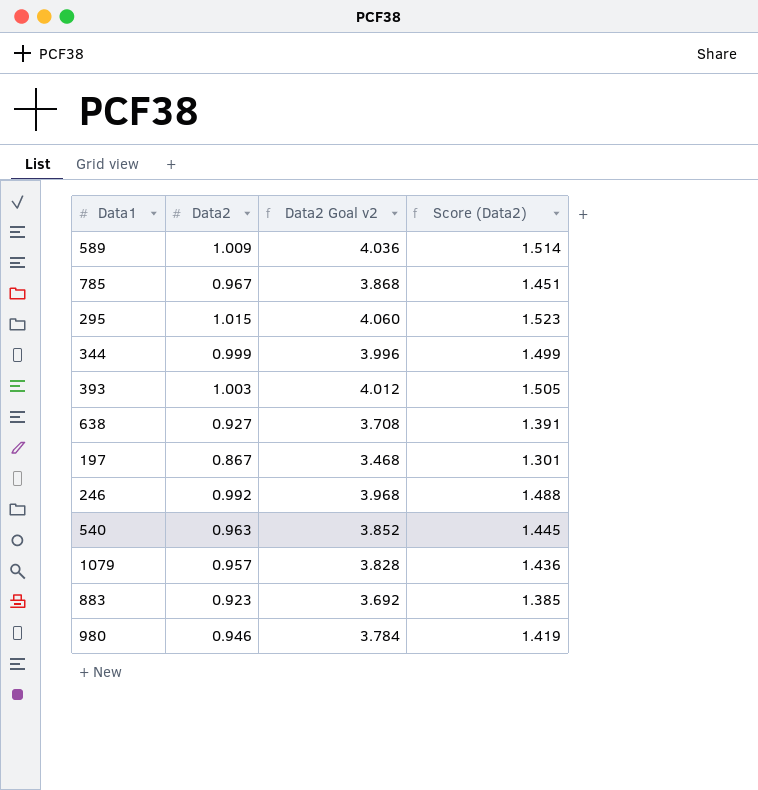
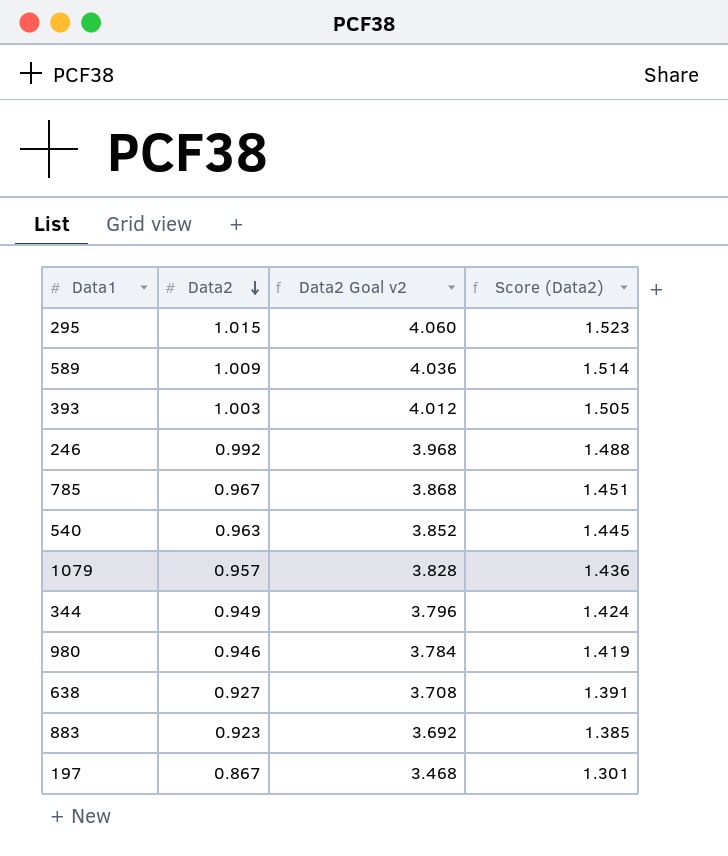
row order: none -> Data2 descending
344 | Data2: 0.999 -> 0.949
344 | Data2 Goal v2: 3.996 -> 3.796
344 | Score (Data2): 1.499 -> 1.424

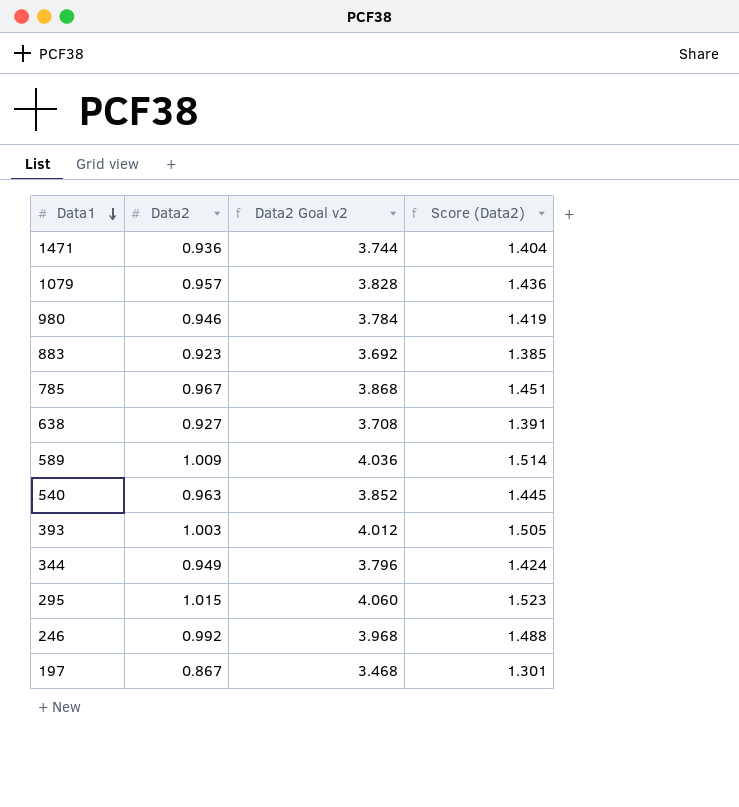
row order: Data2 descending -> Data1 descending
row 1471: none -> 0.936 | 3.744 | 1.404

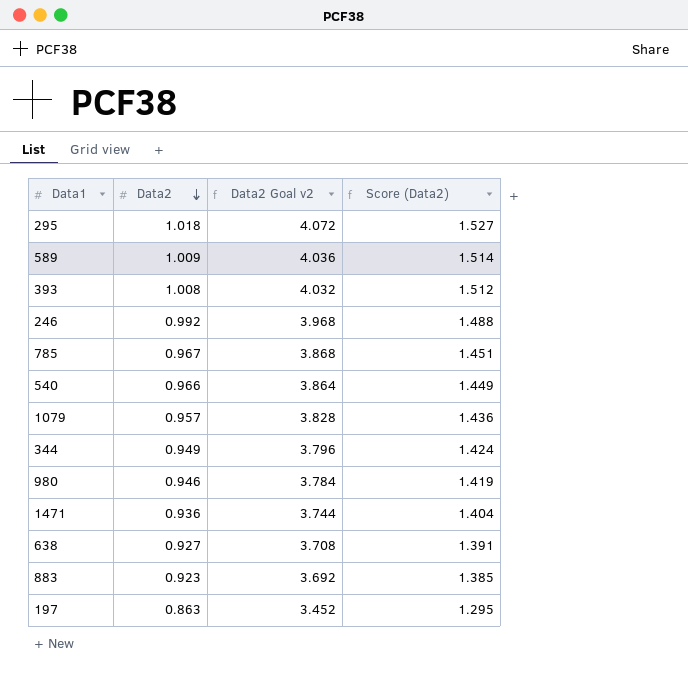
row order: Data1 descending -> Data2 descending
295 | Data2: 1.015 -> 1.018
295 | Data2 Goal v2: 4.060 -> 4.072
295 | Score (Data2): 1.523 -> 1.527
393 | Data2: 1.003 -> 1.008
393 | Data2 Goal v2: 4.012 -> 4.032
393 | Score (Data2): 1.505 -> 1.512
540 | Data2: 0.963 -> 0.966
540 | Data2 Goal v2: 3.852 -> 3.864
540 | Score (Data2): 1.445 -> 1.449
197 | Data2: 0.867 -> 0.863
197 | Data2 Goal v2: 3.468 -> 3.452
197 | Score (Data2): 1.301 -> 1.295

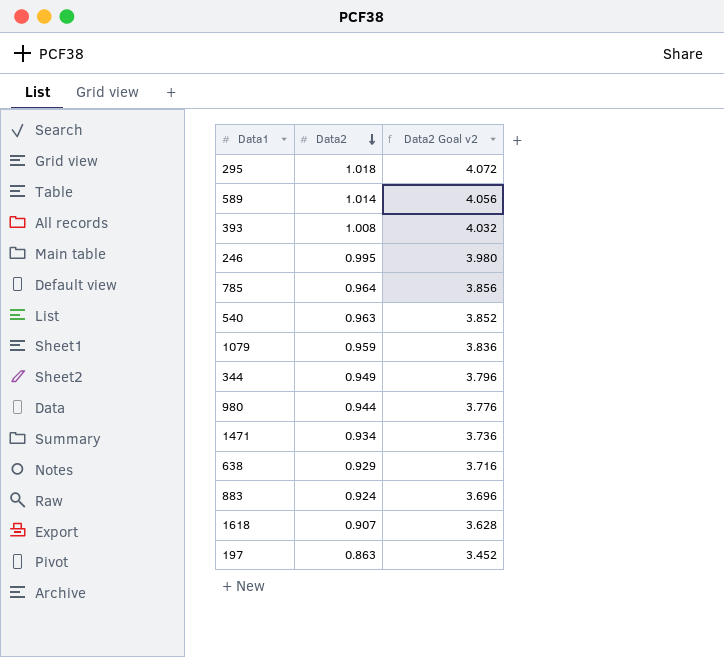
column Score (Data2) | formula: [Data2] * 1.5 -> none
589 | Data2: 1.009 -> 1.014
589 | Data2 Goal v2: 4.036 -> 4.056
246 | Data2: 0.992 -> 0.995
246 | Data2 Goal v2: 3.968 -> 3.980
785 | Data2: 0.967 -> 0.964
785 | Data2 Goal v2: 3.868 -> 3.856
540 | Data2: 0.966 -> 0.963
540 | Data2 Goal v2: 3.864 -> 3.852
1079 | Data2: 0.957 -> 0.959
1079 | Data2 Goal v2: 3.828 -> 3.836
980 | Data2: 0.946 -> 0.944
980 | Data2 Goal v2: 3.784 -> 3.776
1471 | Data2: 0.936 -> 0.934
1471 | Data2 Goal v2: 3.744 -> 3.736
638 | Data2: 0.927 -> 0.929
638 | Data2 Goal v2: 3.708 -> 3.716
883 | Data2: 0.923 -> 0.924
883 | Data2 Goal v2: 3.692 -> 3.696
row 1618: none -> 0.907 | 3.628

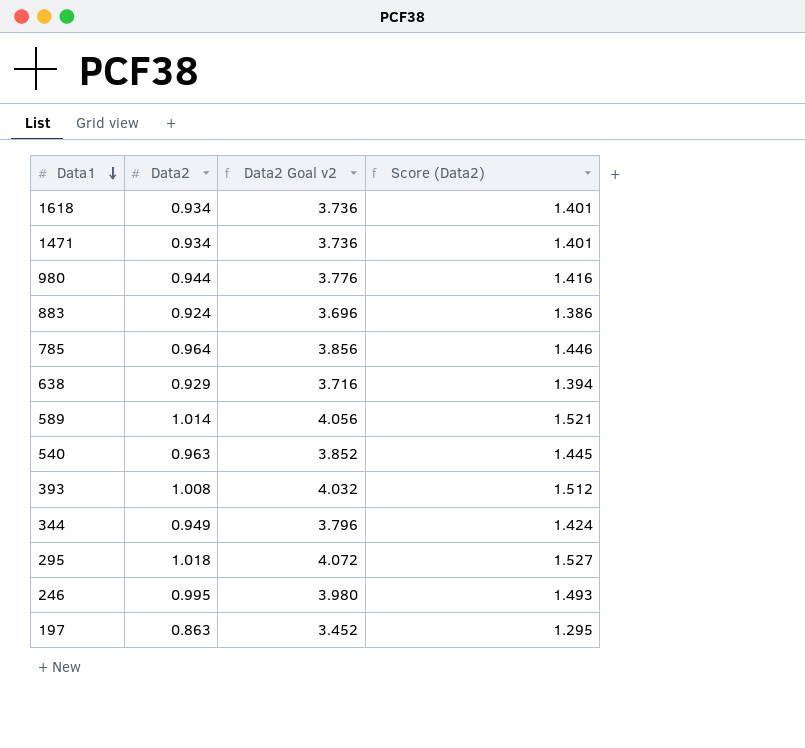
row order: Data2 descending -> Data1 descending
column Score (Data2) | formula: none -> [Data2] * 1.5
row 1079: 0.959 | 3.836 -> none
1618 | Data2: 0.907 -> 0.934
1618 | Data2 Goal v2: 3.628 -> 3.736

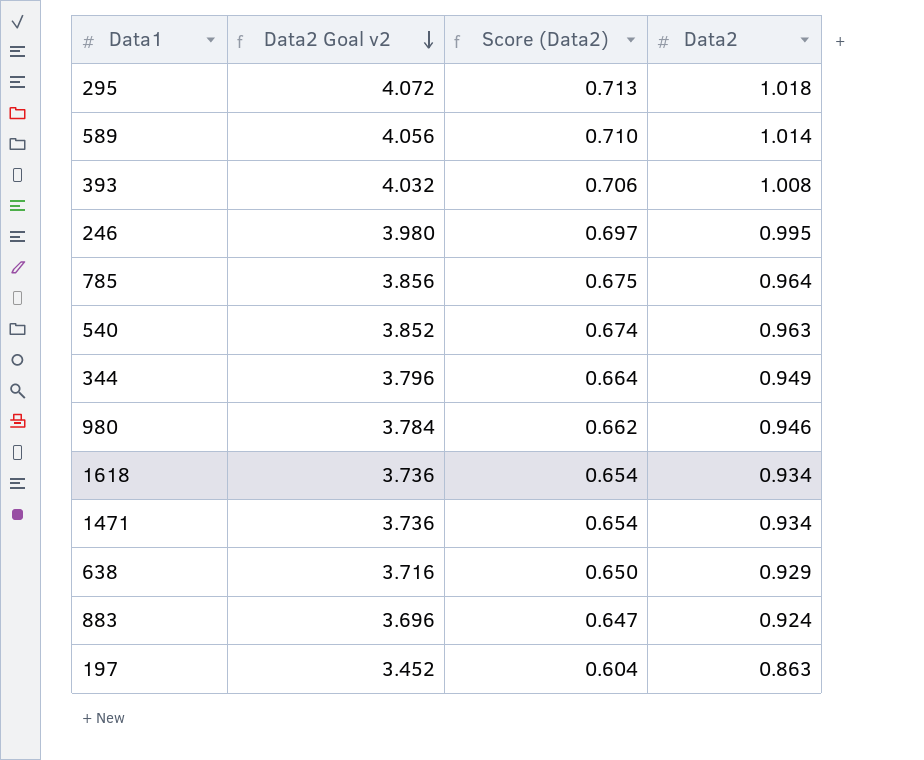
row order: Data1 descending -> Data2 Goal v2 descending
column Score (Data2) | formula: [Data2] * 1.5 -> [Data2] * 0.7
column Data2 | position: 2 -> 4
980 | Data2 Goal v2: 3.776 -> 3.784
980 | Data2: 0.944 -> 0.946

